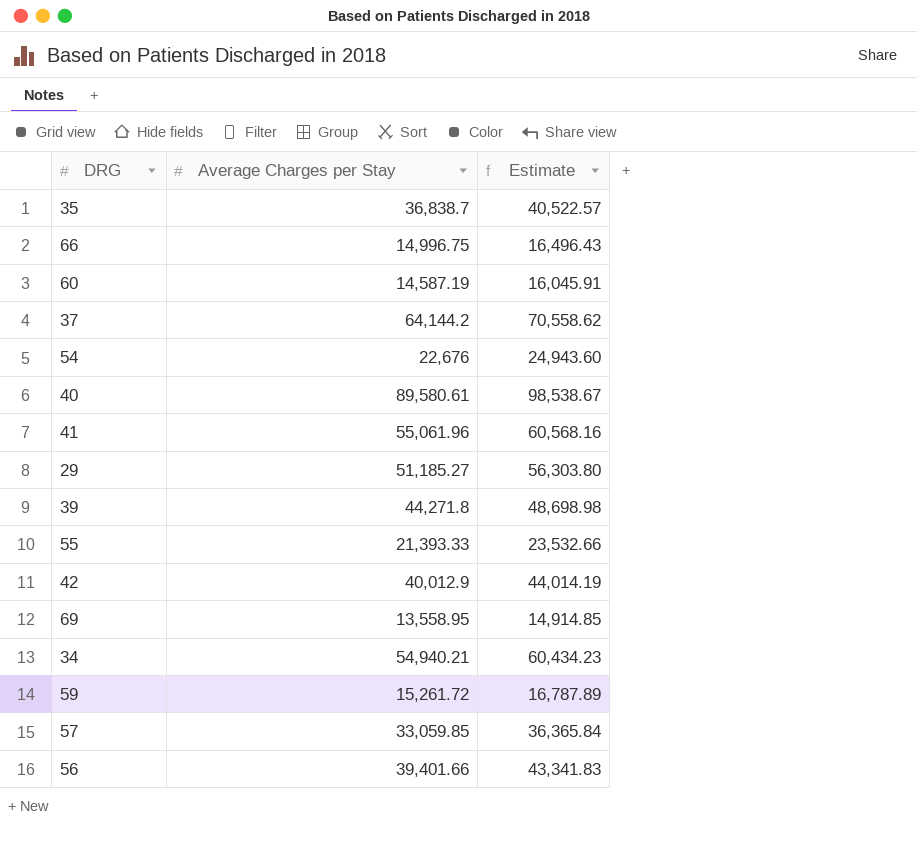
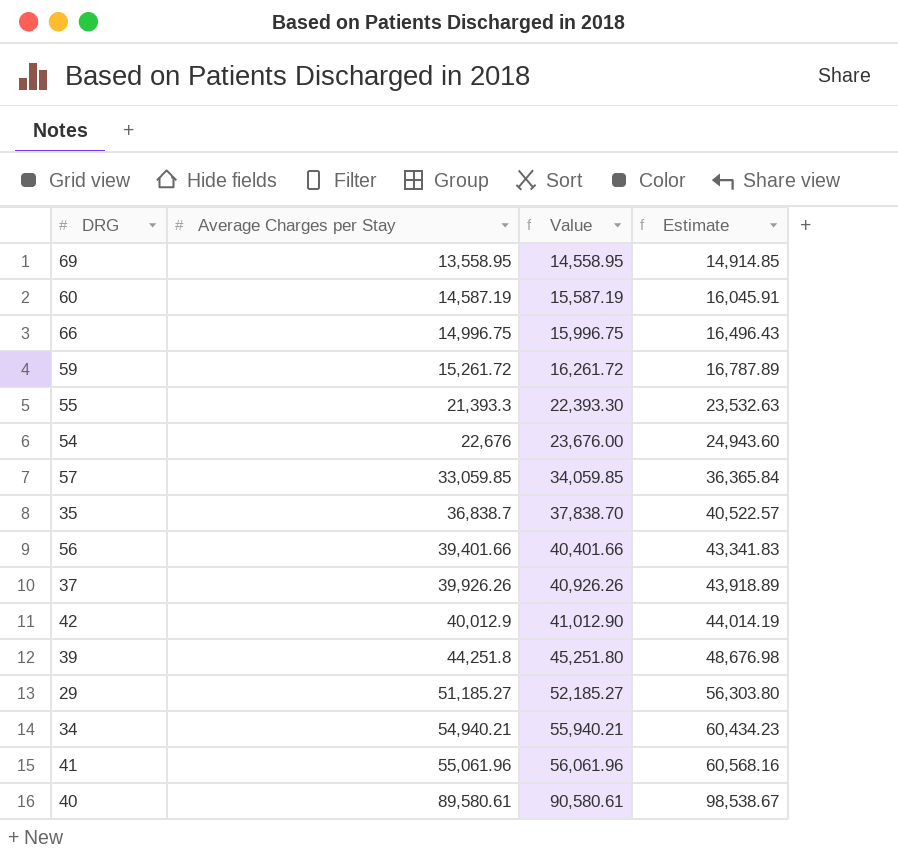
row order: none -> Average Charges per Stay ascending
column Value | formula: none -> [Average Charges per Stay] + 1000
55 | Average Charges per Stay: 21,393.33 -> 21,393.3
55 | Estimate: 23,532.66 -> 23,532.63
37 | Average Charges per Stay: 64,144.2 -> 39,926.26
37 | Estimate: 70,558.62 -> 43,918.89
39 | Average Charges per Stay: 44,271.8 -> 44,251.8
39 | Estimate: 48,698.98 -> 48,676.98

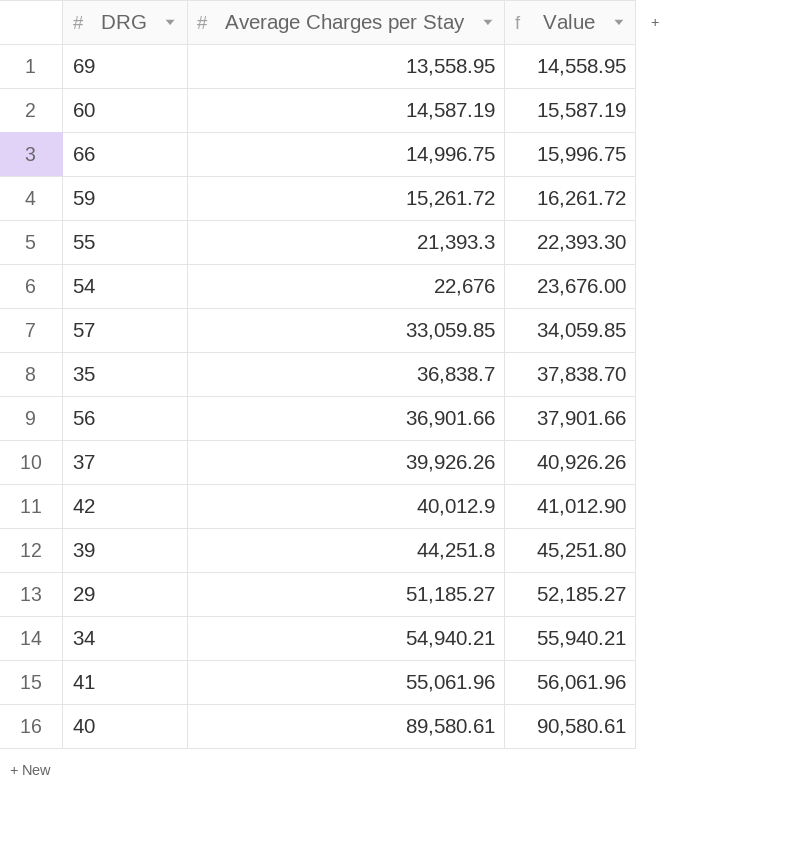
column Estimate | formula: [Average Charges per Stay] * 1.1 -> none
56 | Average Charges per Stay: 39,401.66 -> 36,901.66
56 | Value: 40,401.66 -> 37,901.66

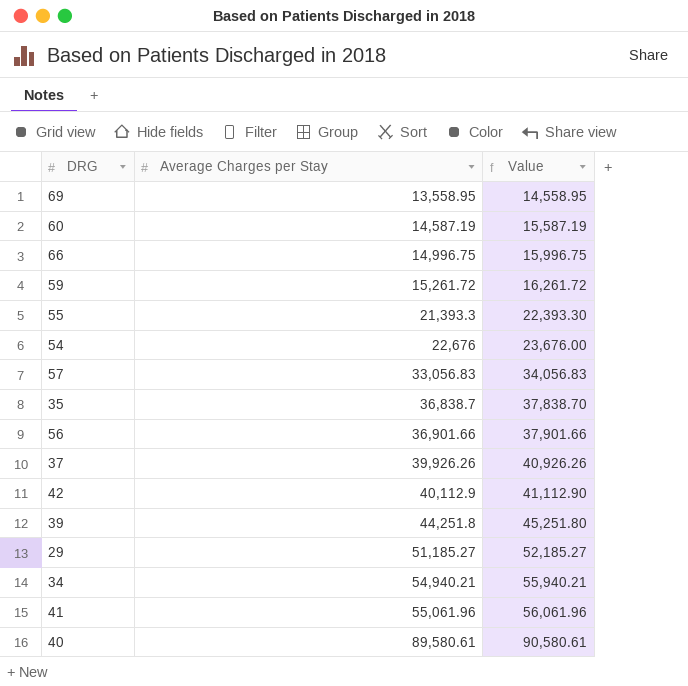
57 | Average Charges per Stay: 33,059.85 -> 33,056.83
57 | Value: 34,059.85 -> 34,056.83
42 | Average Charges per Stay: 40,012.9 -> 40,112.9
42 | Value: 41,012.90 -> 41,112.90

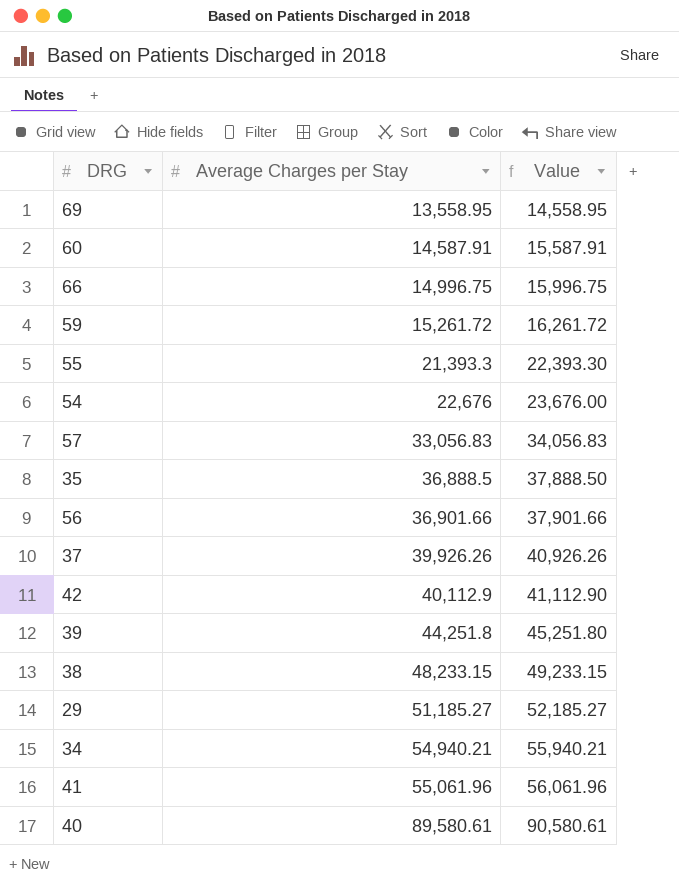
60 | Average Charges per Stay: 14,587.19 -> 14,587.91
60 | Value: 15,587.19 -> 15,587.91
35 | Average Charges per Stay: 36,838.7 -> 36,888.5
35 | Value: 37,838.70 -> 37,888.50
row 38: none -> 48,233.15 | 49,233.15

